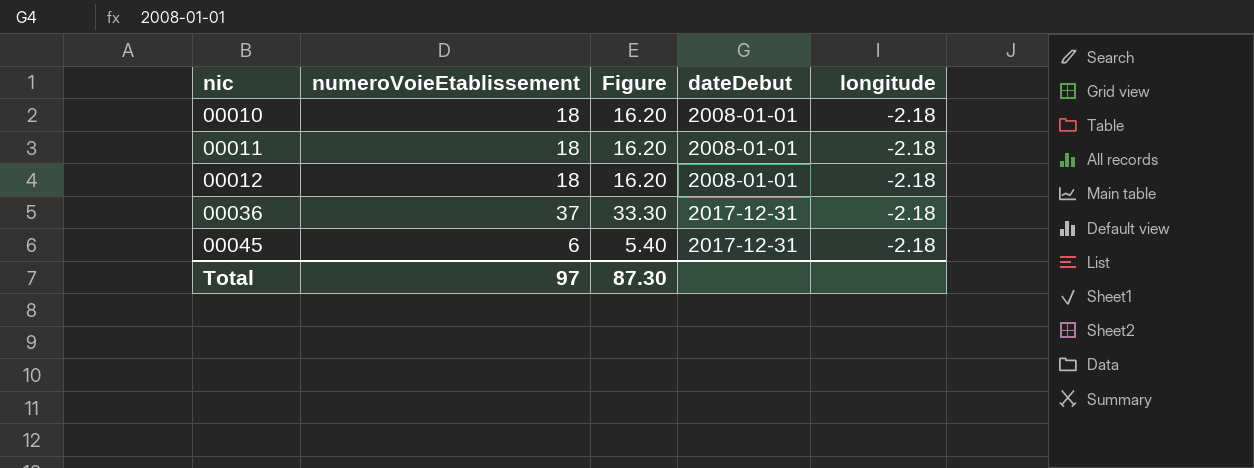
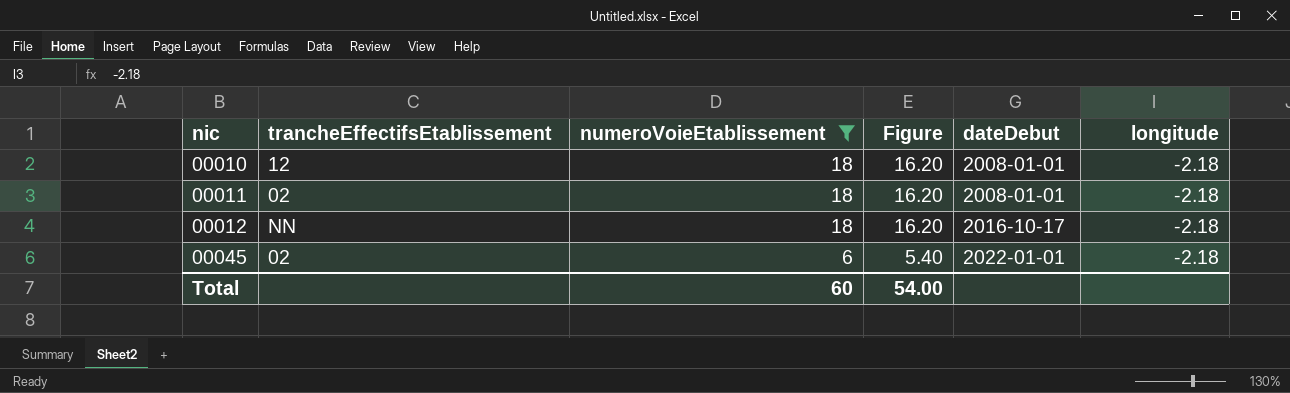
filter: none -> numeroVoieEtablissement != 37
column trancheEffectifsEtablissement | position: none -> 2
00012 | dateDebut: 2008-01-01 -> 2016-10-17
00045 | dateDebut: 2017-12-31 -> 2022-01-01
Total | numeroVoieEtablissement: 97 -> 60
Total | Figure: 87.30 -> 54.00

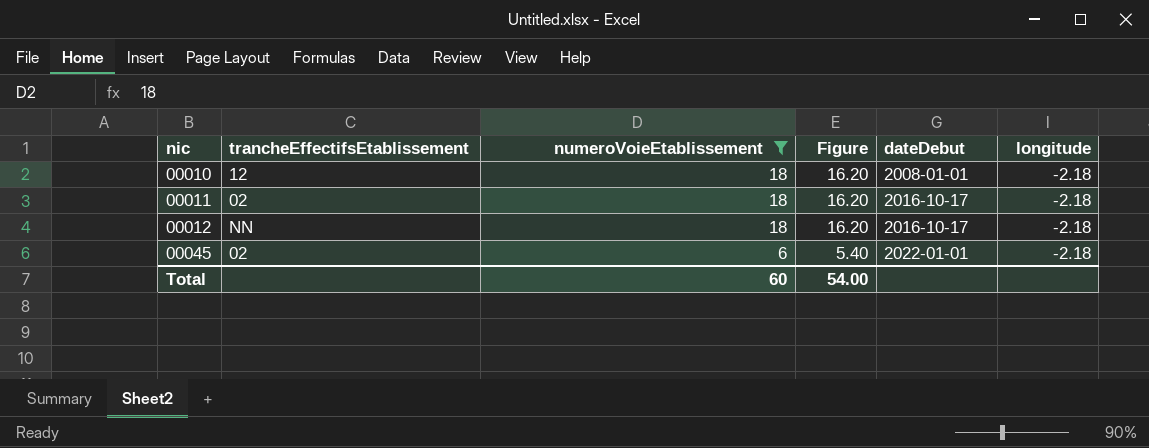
00011 | dateDebut: 2008-01-01 -> 2016-10-17

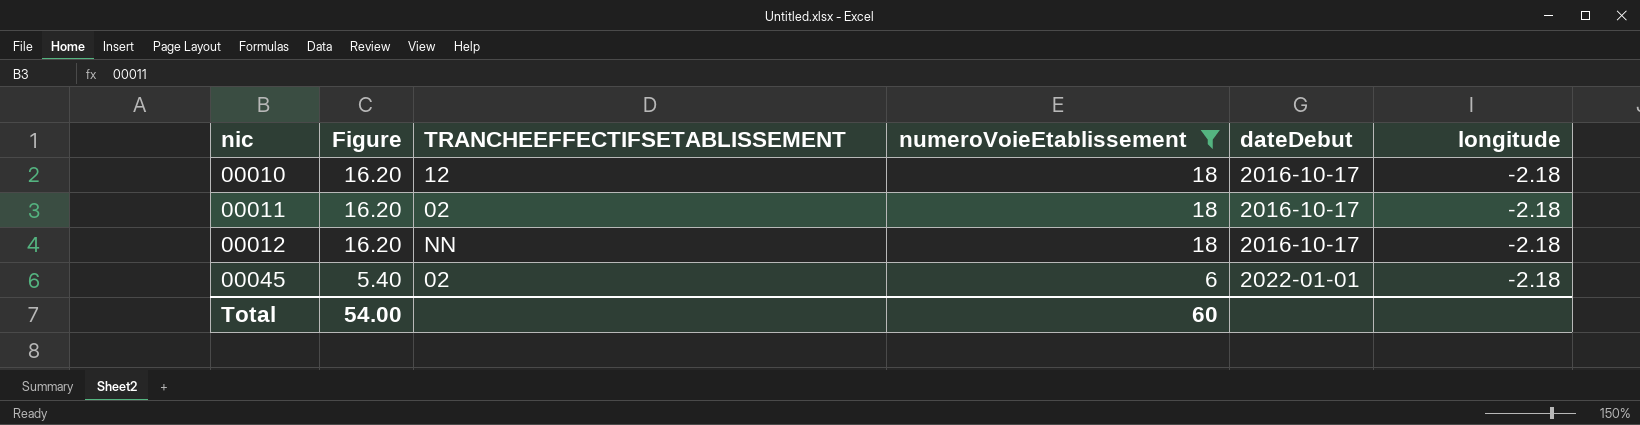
column Figure | position: 4 -> 2
column name: trancheEffectifsEtablissement -> TRANCHEEFFECTIFSETABLISSEMENT
00010 | dateDebut: 2008-01-01 -> 2016-10-17

